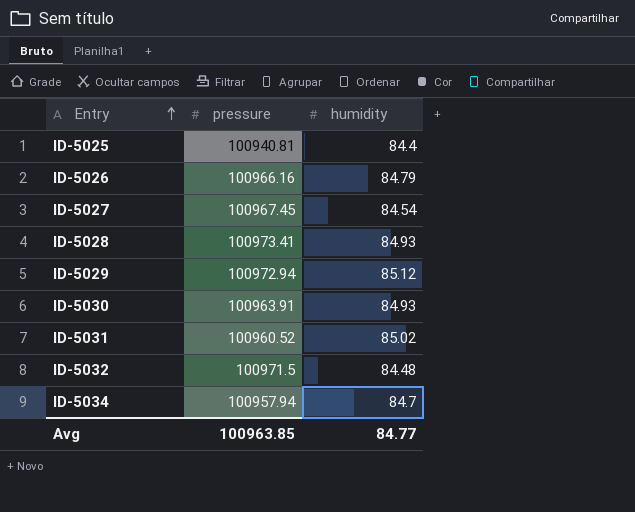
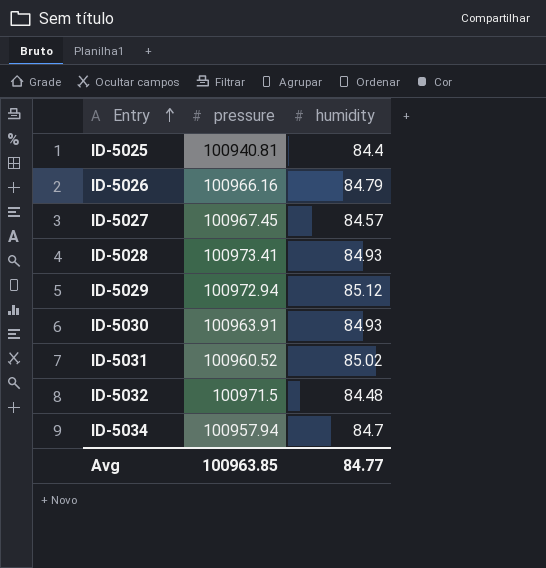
ID-5027 | humidity: 84.54 -> 84.57

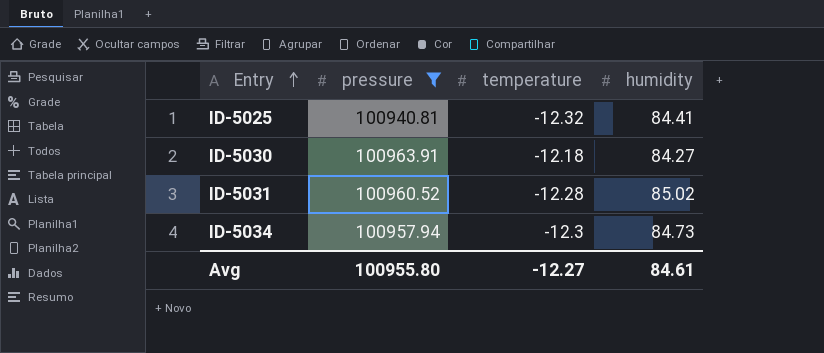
filter: none -> pressure <= 100963.91
column temperature | position: none -> 3
ID-5025 | humidity: 84.4 -> 84.41
ID-5030 | humidity: 84.93 -> 84.27
ID-5034 | humidity: 84.7 -> 84.73
Avg | pressure: 100963.85 -> 100955.80
Avg | humidity: 84.77 -> 84.61

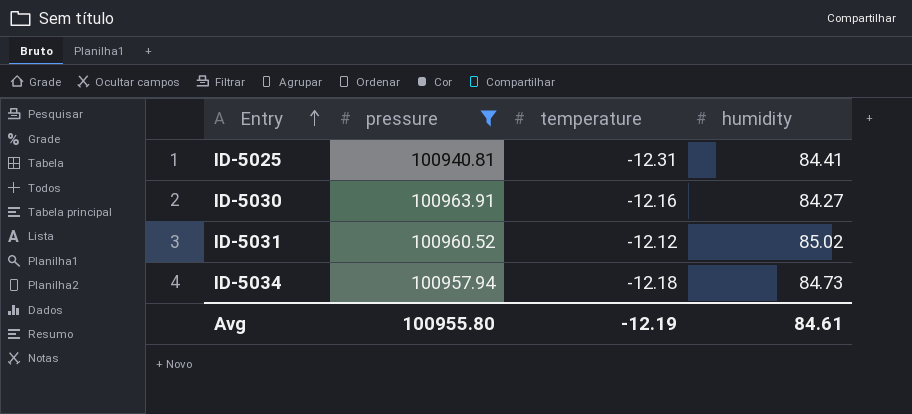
ID-5025 | temperature: -12.32 -> -12.31
ID-5030 | temperature: -12.18 -> -12.16
ID-5031 | temperature: -12.28 -> -12.12
ID-5034 | temperature: -12.3 -> -12.18
Avg | temperature: -12.27 -> -12.19

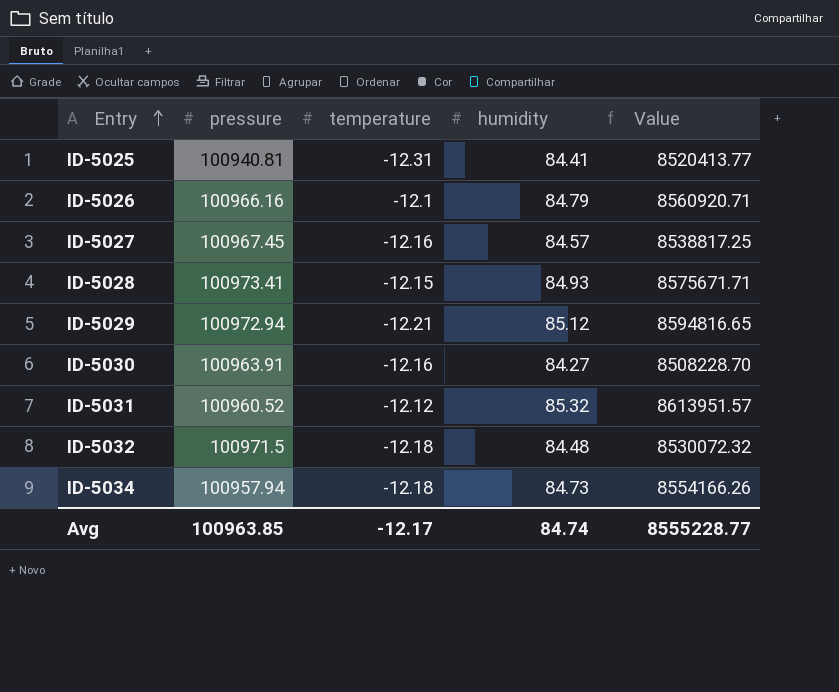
filter: pressure <= 100963.91 -> none
column Value | formula: none -> [pressure] * [humidity]
ID-5031 | humidity: 85.02 -> 85.32
Avg | pressure: 100955.80 -> 100963.85
Avg | temperature: -12.19 -> -12.17
Avg | humidity: 84.61 -> 84.74

